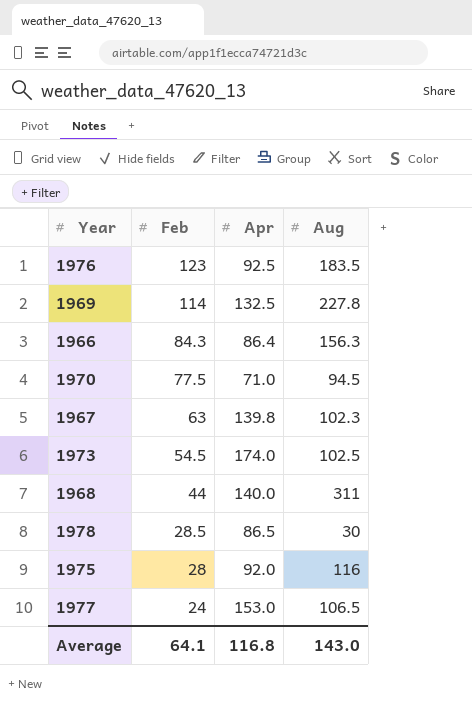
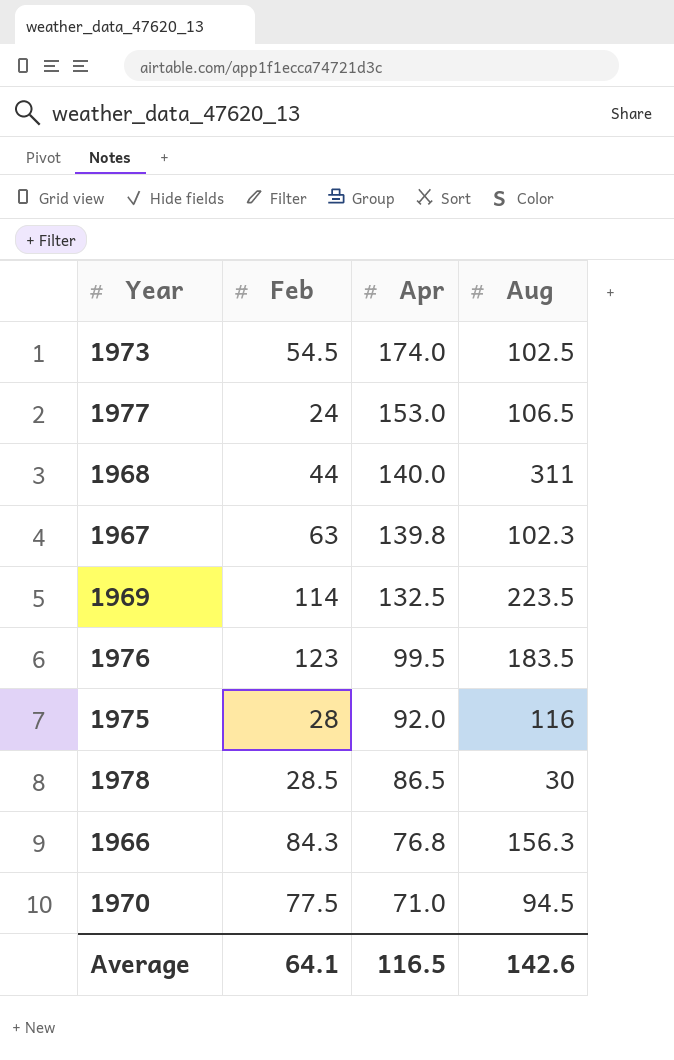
row order: Feb descending -> Apr descending
1969 | Aug: 227.8 -> 223.5
1976 | Apr: 92.5 -> 99.5
1966 | Apr: 86.4 -> 76.8
Average | Apr: 116.8 -> 116.5
Average | Aug: 143.0 -> 142.6

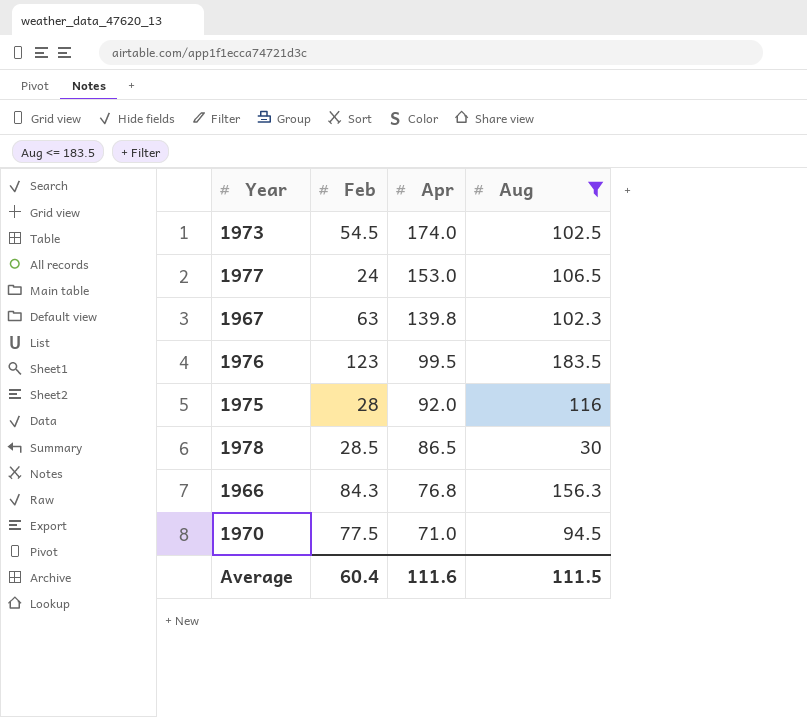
filter: none -> Aug <= 183.5
Average | Feb: 64.1 -> 60.4
Average | Apr: 116.5 -> 111.6
Average | Aug: 142.6 -> 111.5

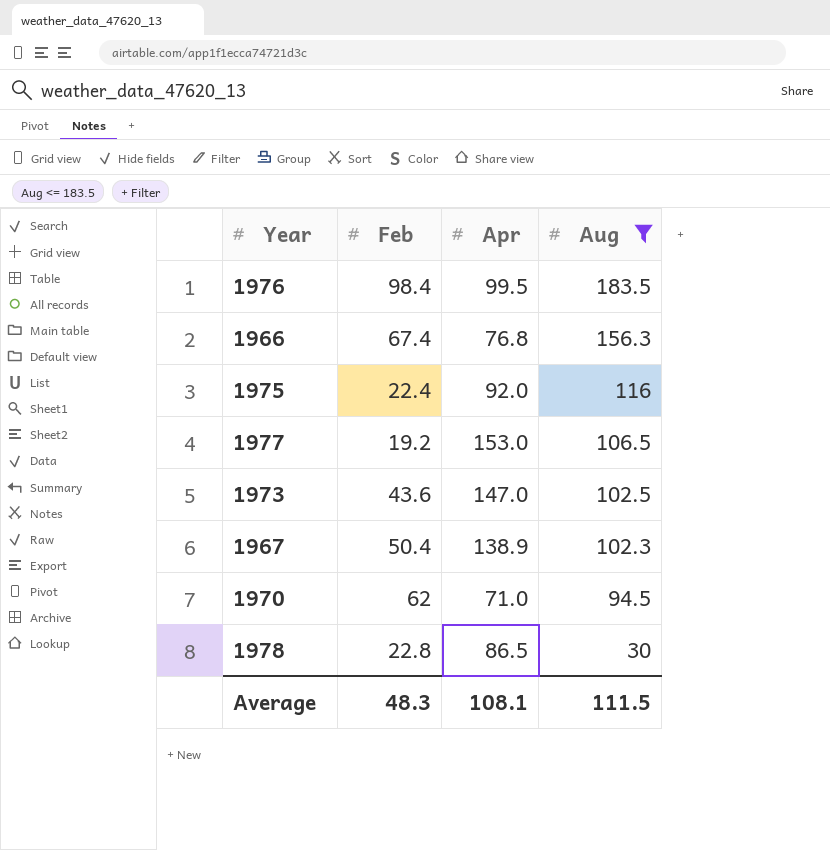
row order: Apr descending -> Aug descending
1976 | Feb: 123 -> 98.4
1966 | Feb: 84.3 -> 67.4
1975 | Feb: 28 -> 22.4
1977 | Feb: 24 -> 19.2
1973 | Feb: 54.5 -> 43.6
1973 | Apr: 174.0 -> 147.0
1967 | Feb: 63 -> 50.4
1967 | Apr: 139.8 -> 138.9
1970 | Feb: 77.5 -> 62
1978 | Feb: 28.5 -> 22.8
Average | Feb: 60.4 -> 48.3
Average | Apr: 111.6 -> 108.1

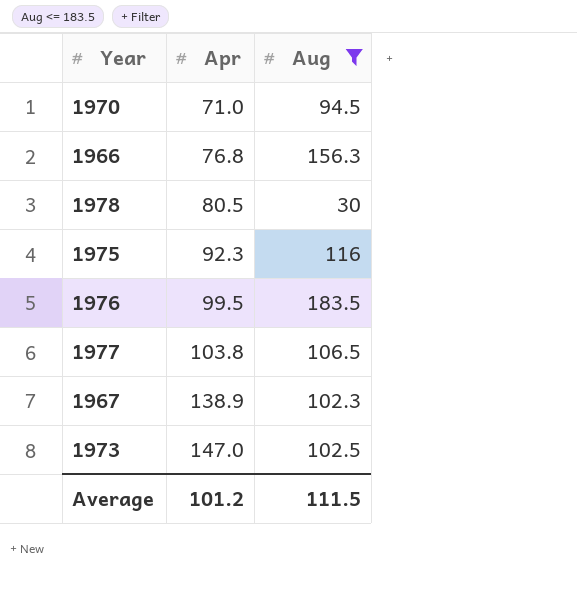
row order: Aug descending -> Apr ascending
column Feb | position: 2 -> none
1978 | Apr: 86.5 -> 80.5
1975 | Apr: 92.0 -> 92.3
1977 | Apr: 153.0 -> 103.8
Average | Apr: 108.1 -> 101.2

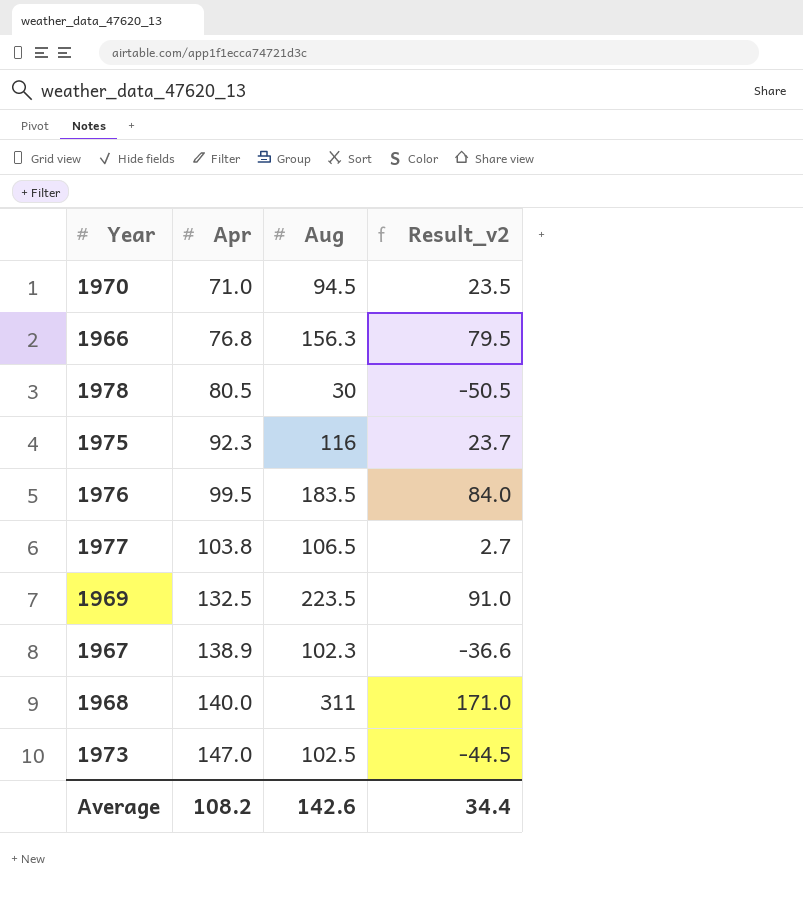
filter: Aug <= 183.5 -> none
column Result_v2 | formula: none -> [Aug] - [Apr]
Average | Apr: 101.2 -> 108.2
Average | Aug: 111.5 -> 142.6

